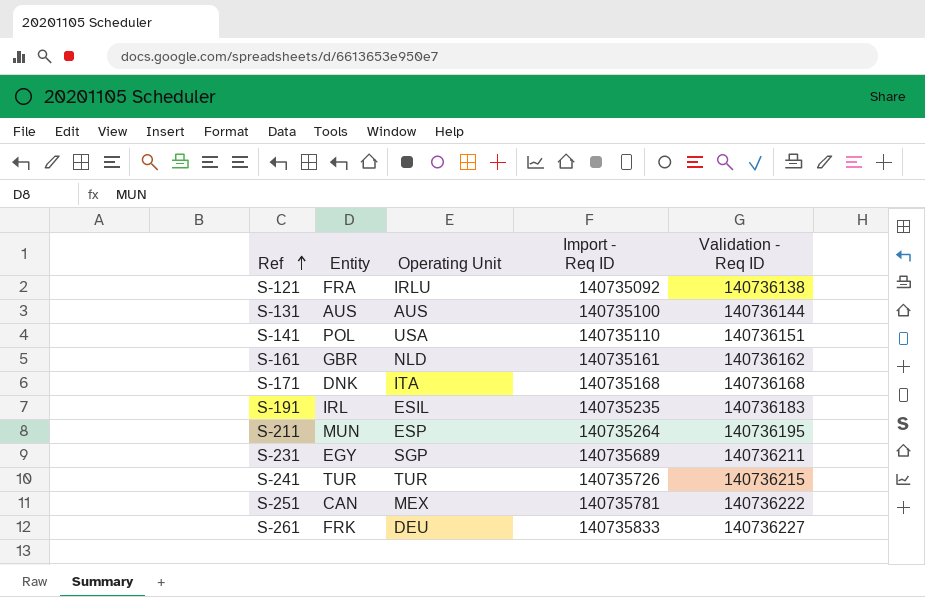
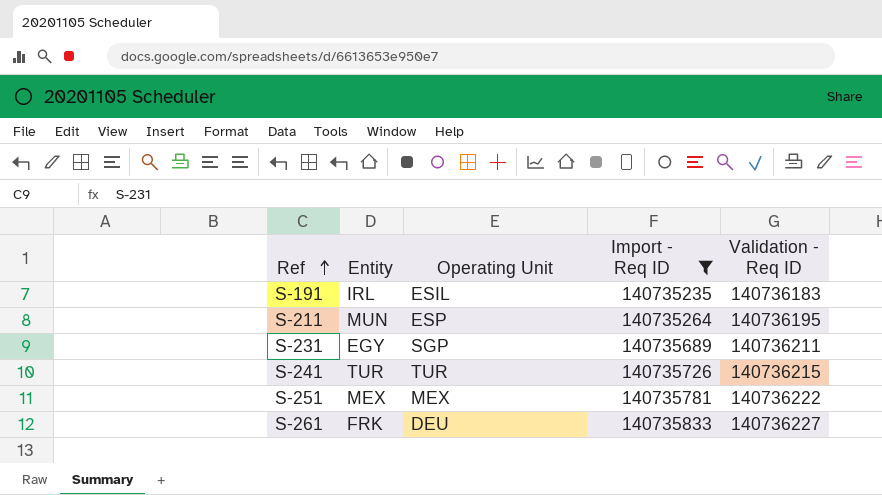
filter: none -> Import - Req ID >= 140735235
S-251 | Entity: CAN -> MEX

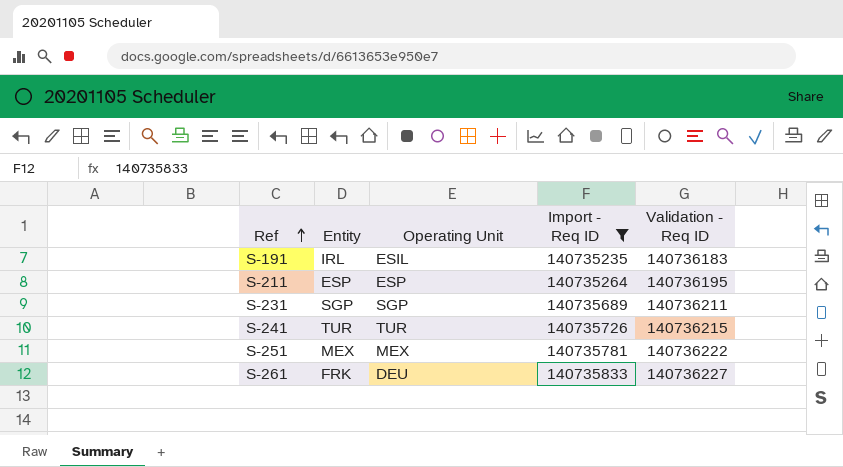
S-211 | Entity: MUN -> ESP
S-231 | Entity: EGY -> SGP

